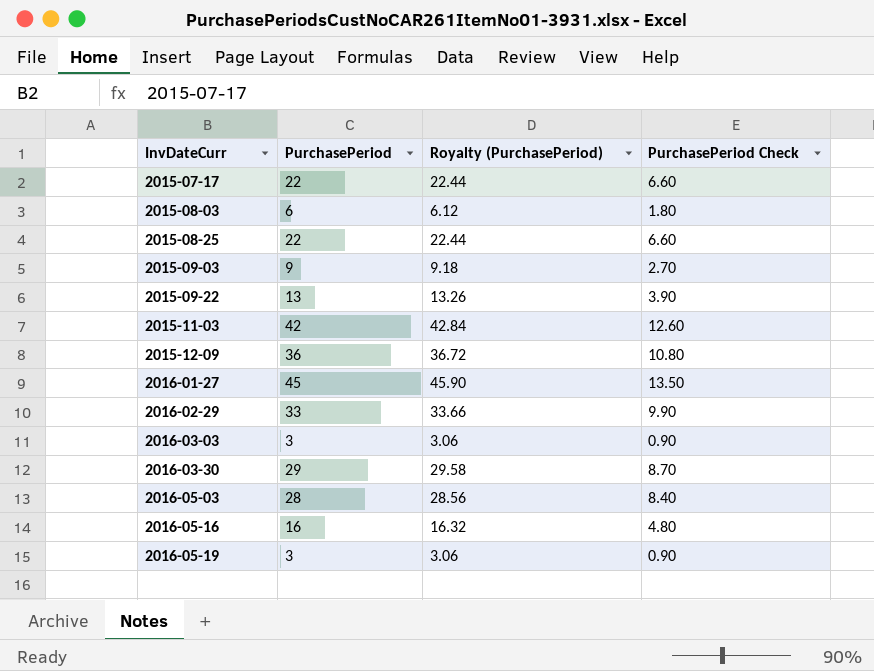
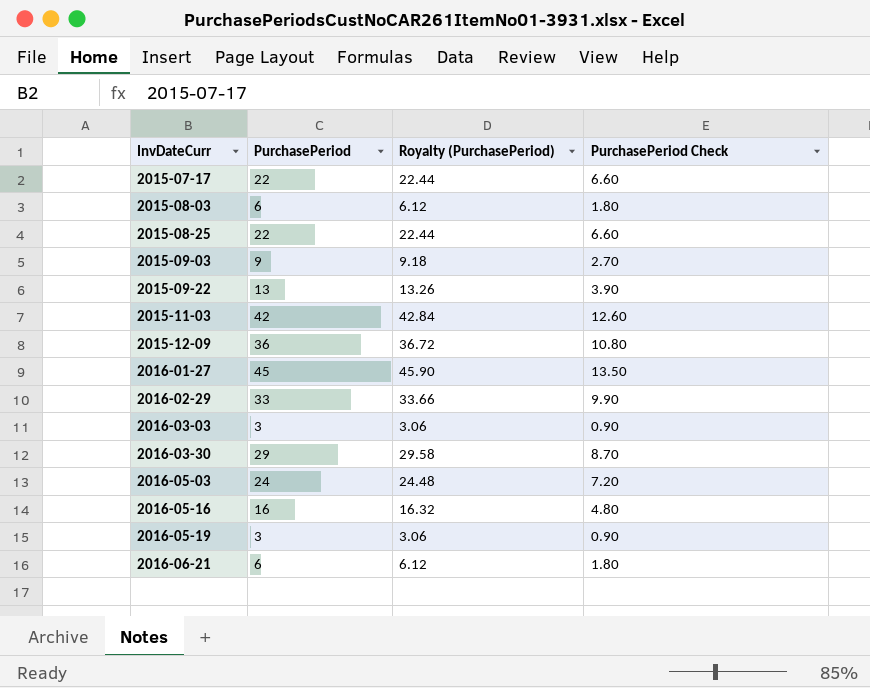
2016-05-03 | PurchasePeriod: 28 -> 24
2016-05-03 | Royalty (PurchasePeriod): 28.56 -> 24.48
2016-05-03 | PurchasePeriod Check: 8.40 -> 7.20
row 2016-06-21: none -> 6 | 6.12 | 1.80

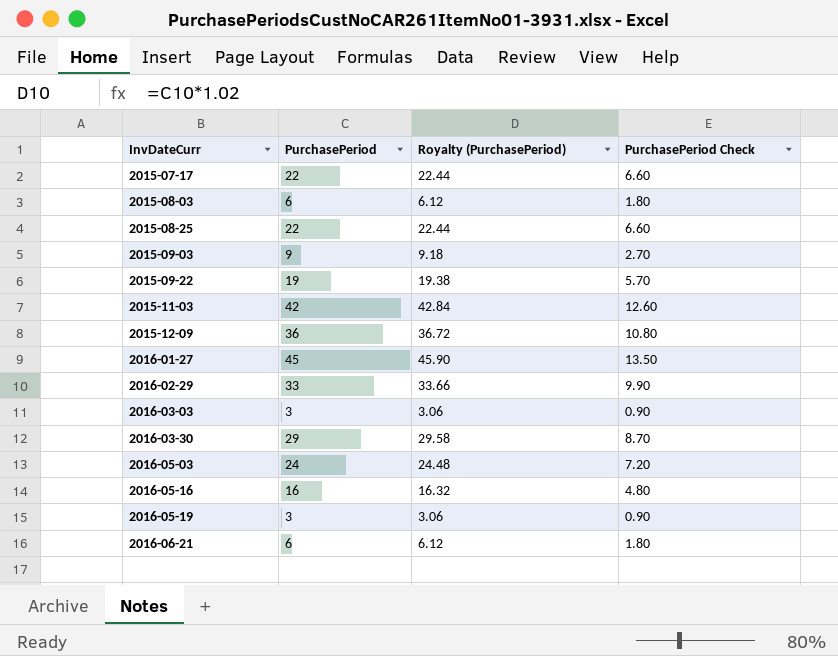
2015-09-22 | PurchasePeriod: 13 -> 19
2015-09-22 | Royalty (PurchasePeriod): 13.26 -> 19.38
2015-09-22 | PurchasePeriod Check: 3.90 -> 5.70

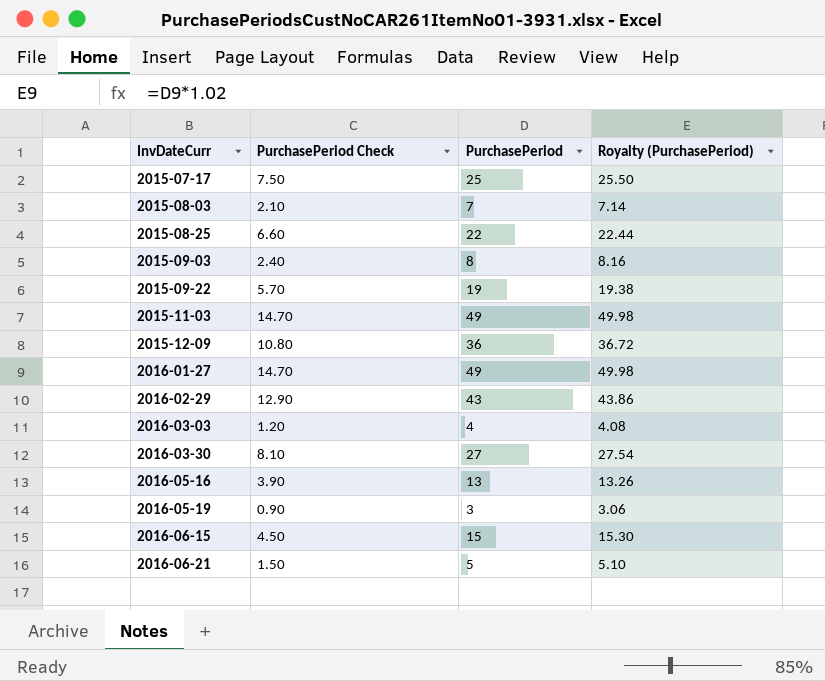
column PurchasePeriod Check | position: 4 -> 2
row 2016-05-03: 24 | 24.48 | 7.20 -> none
2015-07-17 | PurchasePeriod Check: 6.60 -> 7.50
2015-07-17 | PurchasePeriod: 22 -> 25
2015-07-17 | Royalty (PurchasePeriod): 22.44 -> 25.50
2015-08-03 | PurchasePeriod Check: 1.80 -> 2.10
2015-08-03 | PurchasePeriod: 6 -> 7
2015-08-03 | Royalty (PurchasePeriod): 6.12 -> 7.14
2015-09-03 | PurchasePeriod Check: 2.70 -> 2.40
2015-09-03 | PurchasePeriod: 9 -> 8
2015-09-03 | Royalty (PurchasePeriod): 9.18 -> 8.16
2015-11-03 | PurchasePeriod Check: 12.60 -> 14.70
2015-11-03 | PurchasePeriod: 42 -> 49
2015-11-03 | Royalty (PurchasePeriod): 42.84 -> 49.98
2016-01-27 | PurchasePeriod Check: 13.50 -> 14.70
2016-01-27 | PurchasePeriod: 45 -> 49
2016-01-27 | Royalty (PurchasePeriod): 45.90 -> 49.98
2016-02-29 | PurchasePeriod Check: 9.90 -> 12.90
2016-02-29 | PurchasePeriod: 33 -> 43
2016-02-29 | Royalty (PurchasePeriod): 33.66 -> 43.86
2016-03-03 | PurchasePeriod Check: 0.90 -> 1.20
2016-03-03 | PurchasePeriod: 3 -> 4
2016-03-03 | Royalty (PurchasePeriod): 3.06 -> 4.08
2016-03-30 | PurchasePeriod Check: 8.70 -> 8.10
2016-03-30 | PurchasePeriod: 29 -> 27
2016-03-30 | Royalty (PurchasePeriod): 29.58 -> 27.54
2016-05-16 | PurchasePeriod Check: 4.80 -> 3.90
2016-05-16 | PurchasePeriod: 16 -> 13
2016-05-16 | Royalty (PurchasePeriod): 16.32 -> 13.26
row 2016-06-15: none -> 4.50 | 15 | 15.30
2016-06-21 | PurchasePeriod Check: 1.80 -> 1.50
2016-06-21 | PurchasePeriod: 6 -> 5
2016-06-21 | Royalty (PurchasePeriod): 6.12 -> 5.10

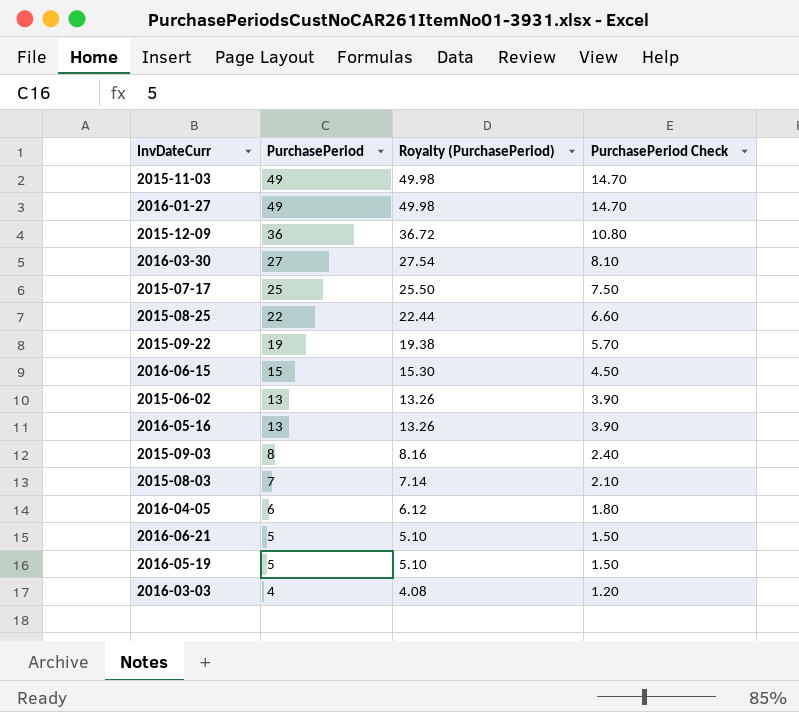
row order: InvDateCurr ascending -> PurchasePeriod descending
column PurchasePeriod Check | position: 2 -> 4
row 2016-02-29: 12.90 | 43 | 43.86 -> none
row 2015-06-02: none -> 13 | 13.26 | 3.90
row 2016-04-05: none -> 6 | 6.12 | 1.80
2016-05-19 | PurchasePeriod: 3 -> 5
2016-05-19 | Royalty (PurchasePeriod): 3.06 -> 5.10
2016-05-19 | PurchasePeriod Check: 0.90 -> 1.50

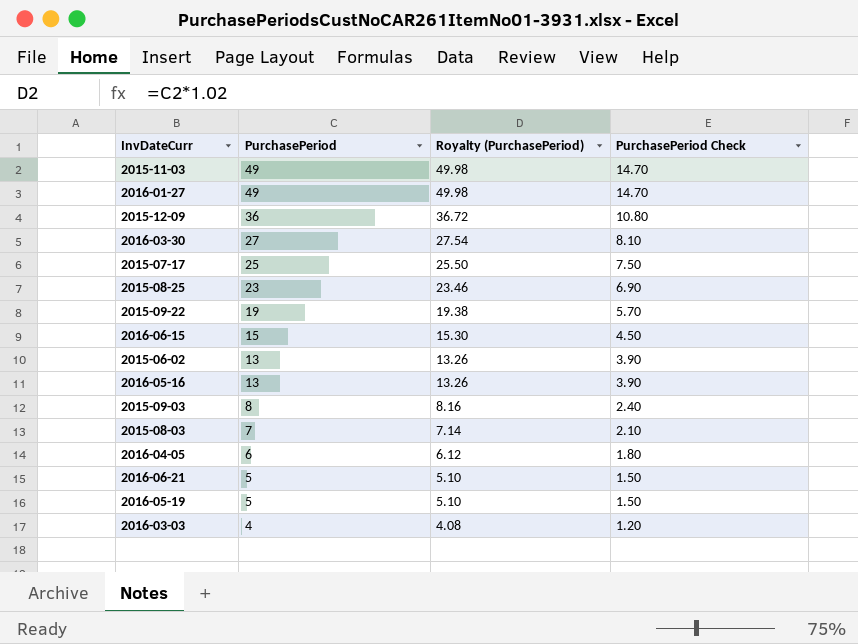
2015-08-25 | PurchasePeriod: 22 -> 23
2015-08-25 | Royalty (PurchasePeriod): 22.44 -> 23.46
2015-08-25 | PurchasePeriod Check: 6.60 -> 6.90

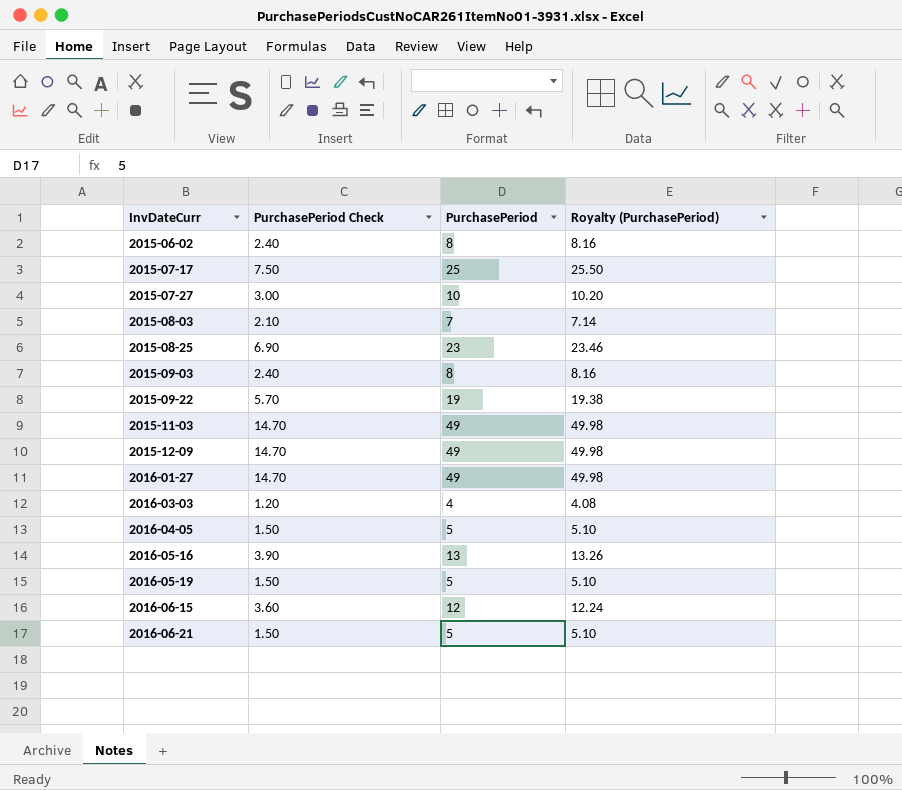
row order: PurchasePeriod descending -> InvDateCurr ascending
column PurchasePeriod Check | position: 4 -> 2
row 2016-03-30: 27 | 27.54 | 8.10 -> none
2015-06-02 | PurchasePeriod Check: 3.90 -> 2.40
2015-06-02 | PurchasePeriod: 13 -> 8
2015-06-02 | Royalty (PurchasePeriod): 13.26 -> 8.16
row 2015-07-27: none -> 3.00 | 10 | 10.20
2015-12-09 | PurchasePeriod Check: 10.80 -> 14.70
2015-12-09 | PurchasePeriod: 36 -> 49
2015-12-09 | Royalty (PurchasePeriod): 36.72 -> 49.98
2016-04-05 | PurchasePeriod Check: 1.80 -> 1.50
2016-04-05 | PurchasePeriod: 6 -> 5
2016-04-05 | Royalty (PurchasePeriod): 6.12 -> 5.10
2016-06-15 | PurchasePeriod Check: 4.50 -> 3.60
2016-06-15 | PurchasePeriod: 15 -> 12
2016-06-15 | Royalty (PurchasePeriod): 15.30 -> 12.24

